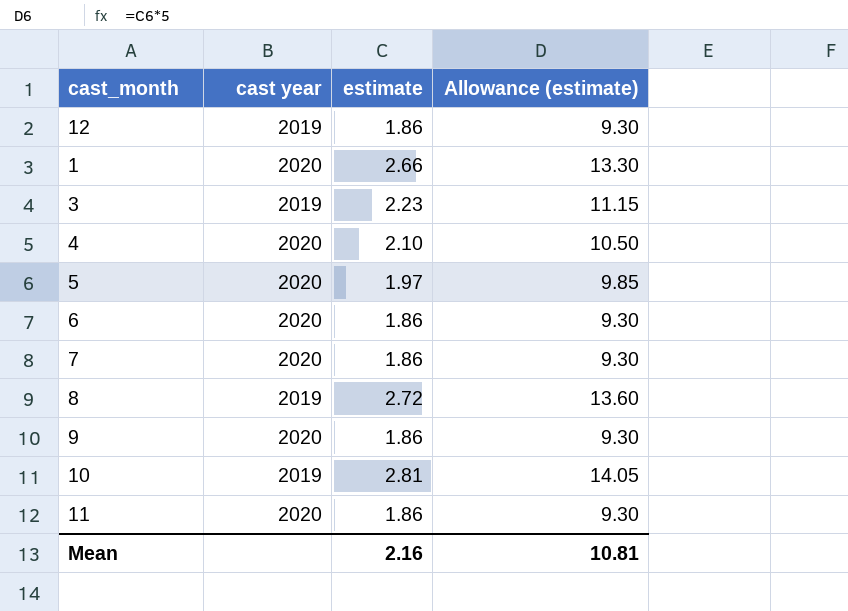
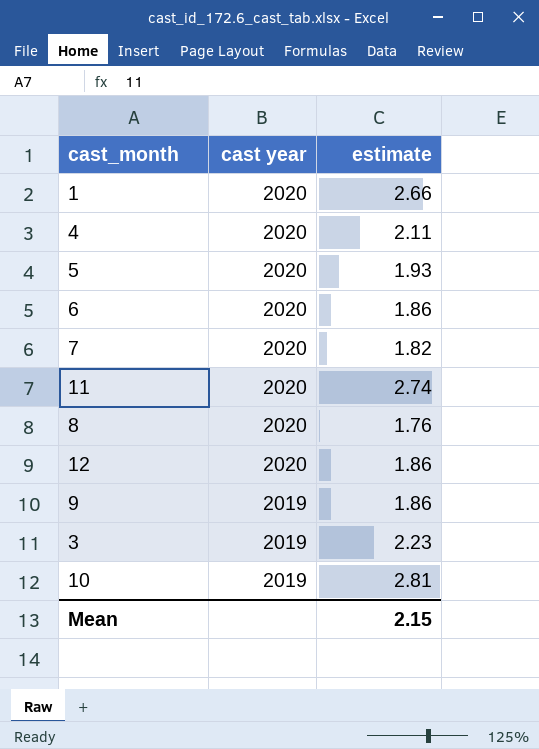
row order: none -> cast year descending
column Allowance (estimate) | formula: [estimate] * 5 -> none
4 | estimate: 2.10 -> 2.11
5 | estimate: 1.97 -> 1.93
7 | estimate: 1.86 -> 1.82
11 | estimate: 1.86 -> 2.74
8 | cast year: 2019 -> 2020
8 | estimate: 2.72 -> 1.76
12 | cast year: 2019 -> 2020
9 | cast year: 2020 -> 2019
Mean | estimate: 2.16 -> 2.15

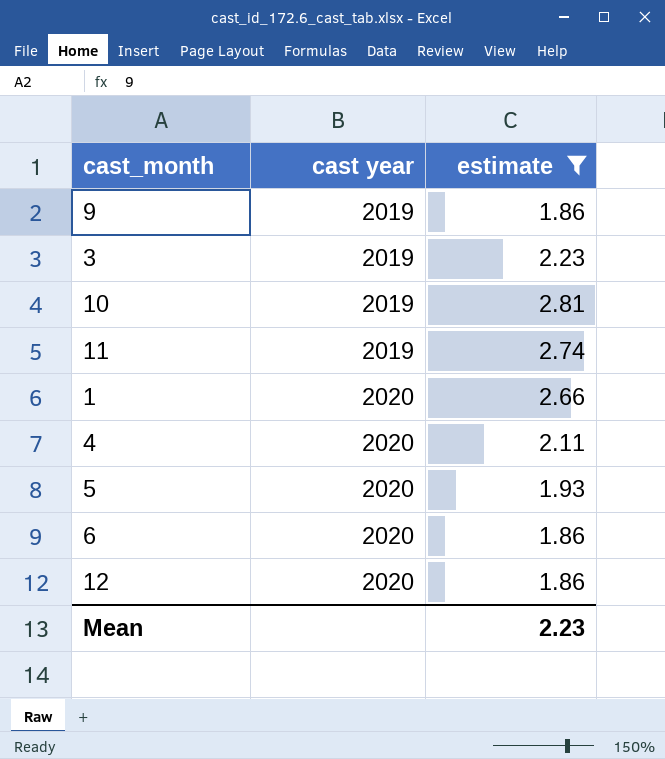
filter: none -> estimate >= 1.86
row order: cast year descending -> cast year ascending
11 | cast year: 2020 -> 2019
Mean | estimate: 2.15 -> 2.23

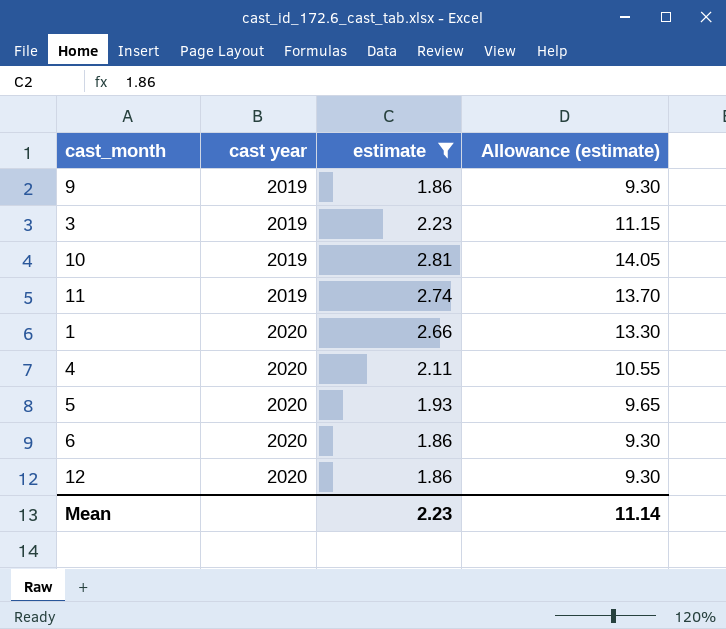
column Allowance (estimate) | formula: none -> [estimate] * 5

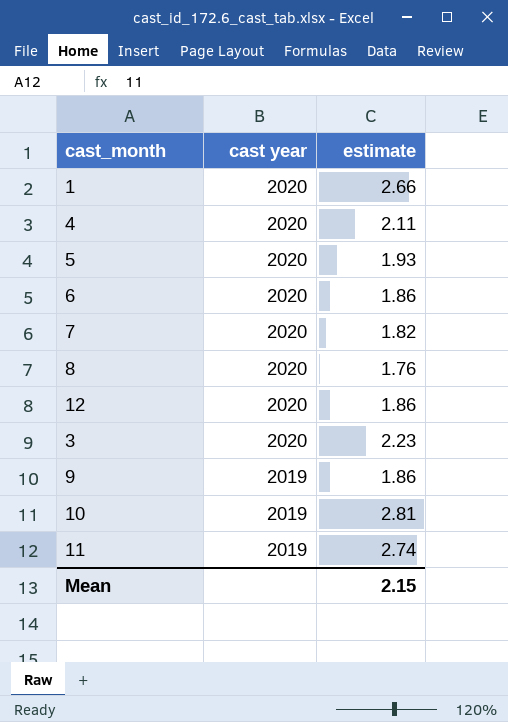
filter: estimate >= 1.86 -> none
row order: cast year ascending -> cast year descending
column Allowance (estimate) | formula: [estimate] * 5 -> none
3 | cast year: 2019 -> 2020
Mean | estimate: 2.23 -> 2.15

